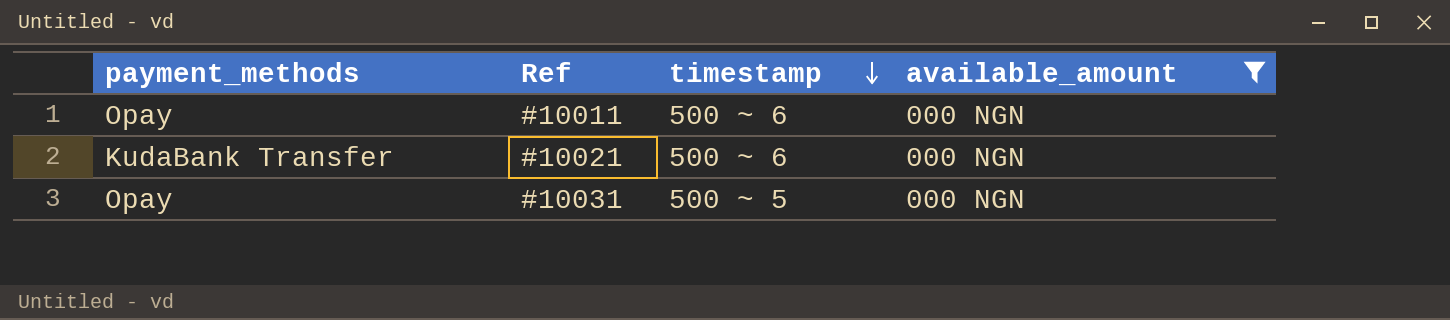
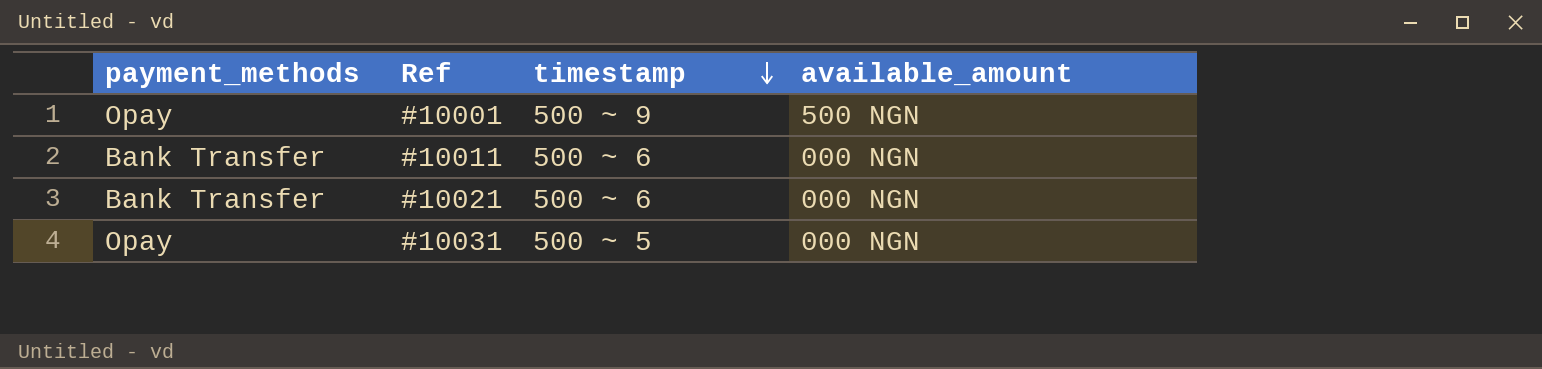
filter: available_amount = 000 NGN -> none
#10011 | payment_methods: Opay -> Bank Transfer
#10021 | payment_methods: KudaBank Transfer -> Bank Transfer

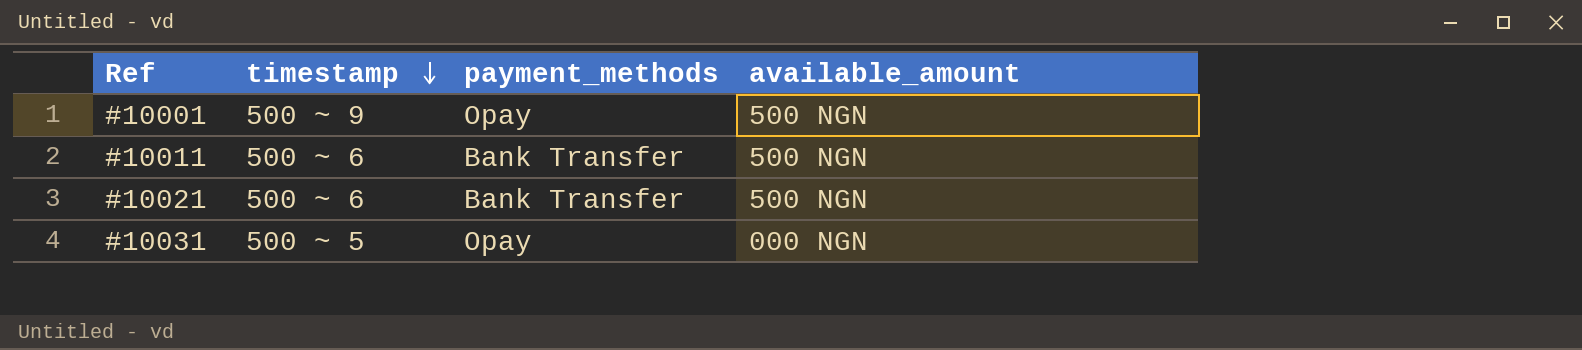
column payment_methods | position: 1 -> 3
#10011 | available_amount: 000 NGN -> 500 NGN
#10021 | available_amount: 000 NGN -> 500 NGN

